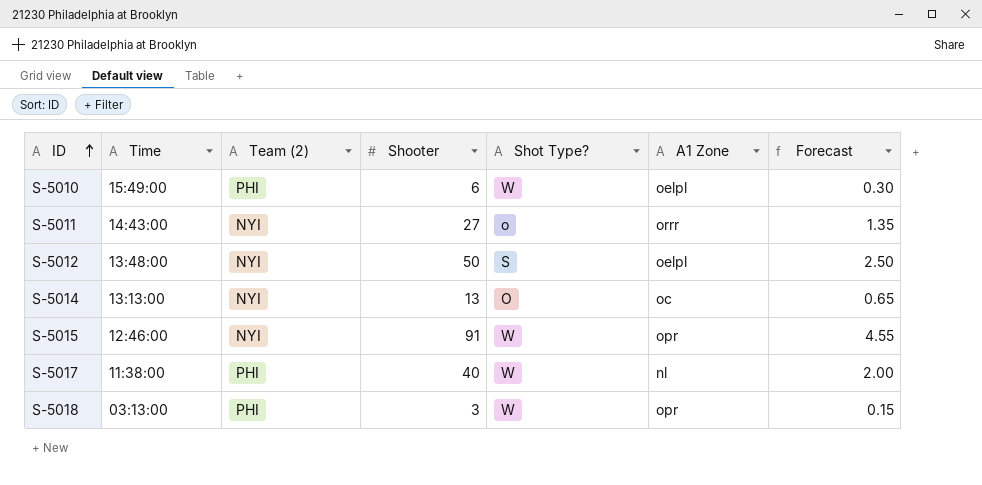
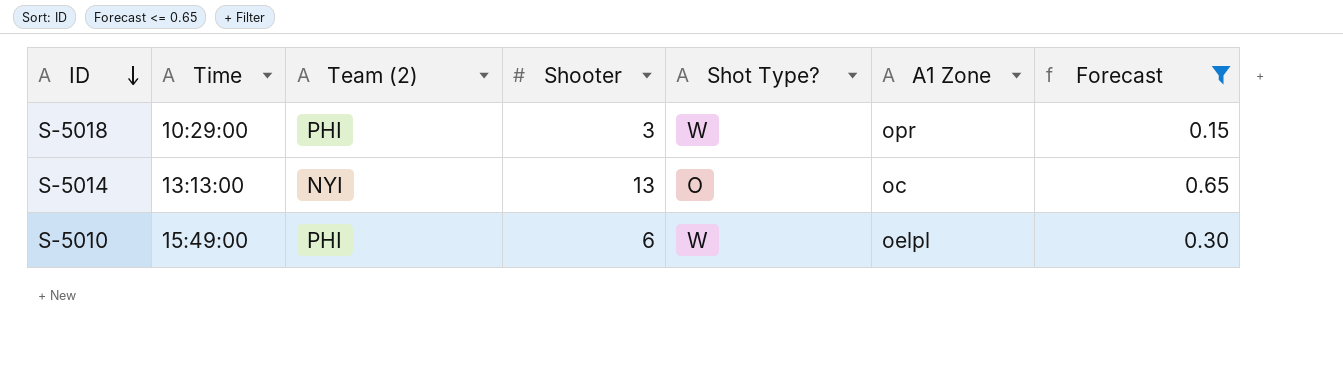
filter: none -> Forecast <= 0.65
row order: ID ascending -> ID descending
S-5018 | Time: 03:13:00 -> 10:29:00

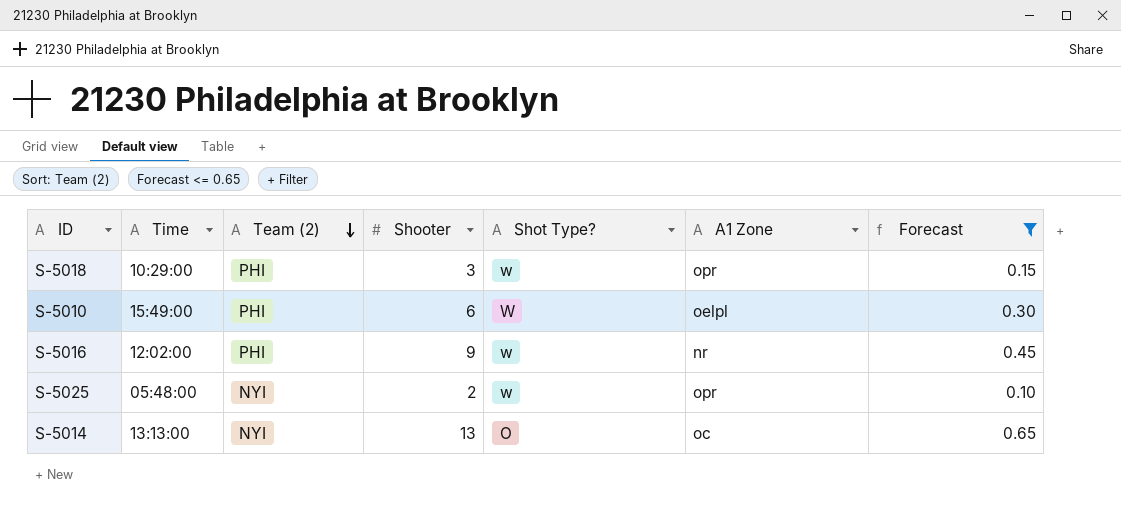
row order: ID descending -> Team (2) descending
S-5018 | Shot Type?: W -> w
row S-5016: none -> 12:02:00 | PHI | 9 | w | nr | 0.45
row S-5025: none -> 05:48:00 | NYI | 2 | w | opr | 0.10

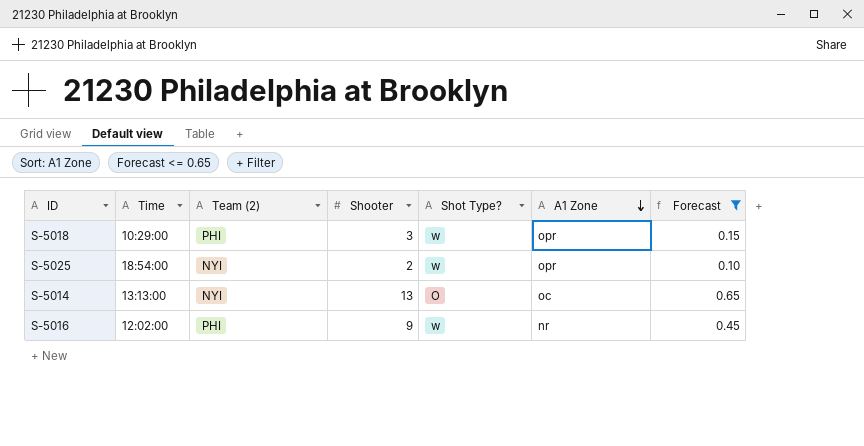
row order: Team (2) descending -> A1 Zone descending
row S-5010: 15:49:00 | PHI | 6 | W | oelpl | 0.30 -> none
S-5025 | Time: 05:48:00 -> 18:54:00

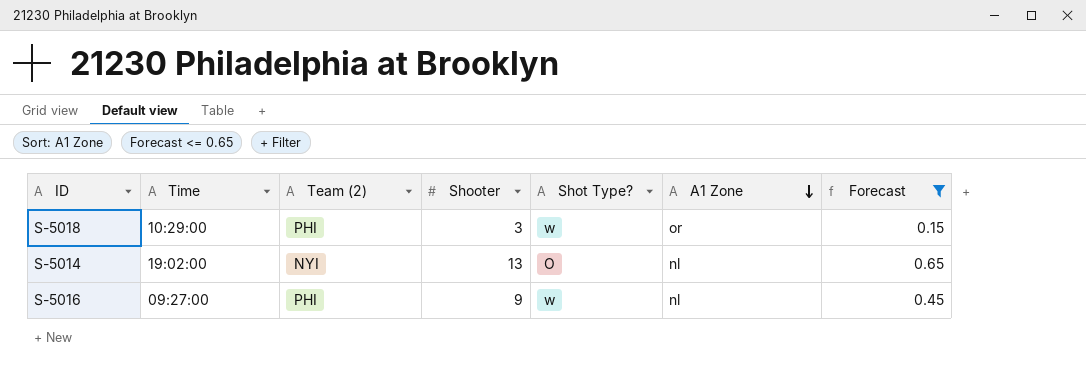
row S-5025: 18:54:00 | NYI | 2 | w | opr | 0.10 -> none
S-5018 | A1 Zone: opr -> or
S-5014 | Time: 13:13:00 -> 19:02:00
S-5014 | A1 Zone: oc -> nl
S-5016 | Time: 12:02:00 -> 09:27:00
S-5016 | A1 Zone: nr -> nl

